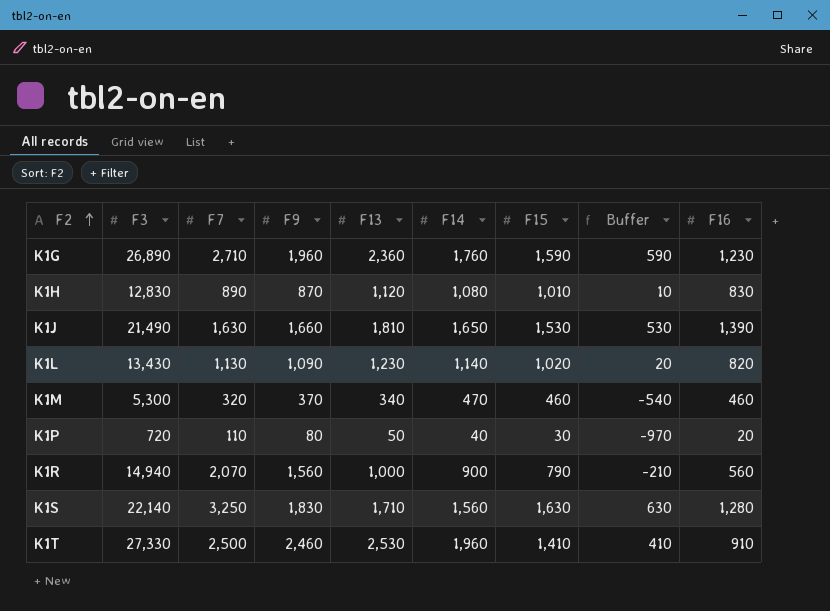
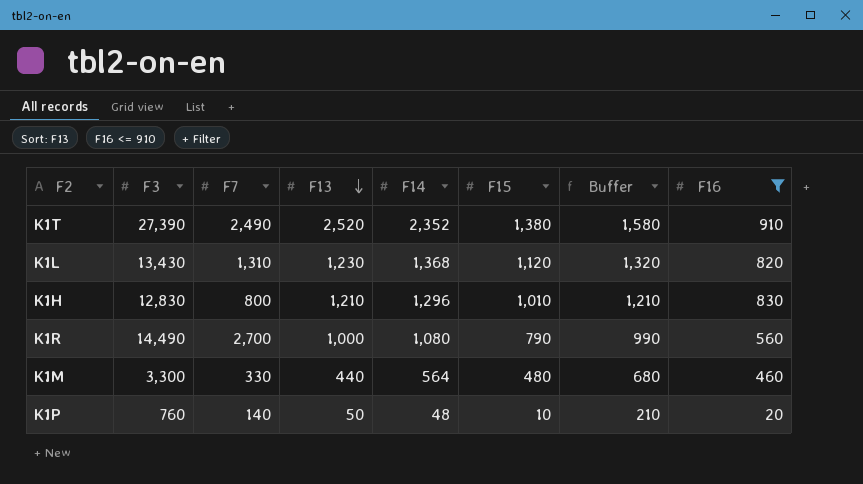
filter: none -> F16 <= 910
row order: F2 ascending -> F13 descending
column F9 | position: 4 -> none
column Buffer | formula: [F15] - 1000 -> [F15] + 200
K1T | F3: 27,330 -> 27,390
K1T | F7: 2,500 -> 2,490
K1T | F13: 2,530 -> 2,520
K1T | F14: 1,960 -> 2,352
K1T | F15: 1,410 -> 1,380
K1L | F7: 1,130 -> 1,310
K1L | F14: 1,140 -> 1,368
K1L | F15: 1,020 -> 1,120
K1H | F7: 890 -> 800
K1H | F13: 1,120 -> 1,210
K1H | F14: 1,080 -> 1,296
K1R | F3: 14,940 -> 14,490
K1R | F7: 2,070 -> 2,700
K1R | F14: 900 -> 1,080
K1M | F3: 5,300 -> 3,300
K1M | F7: 320 -> 330
K1M | F13: 340 -> 440
K1M | F14: 470 -> 564
K1M | F15: 460 -> 480
K1P | F3: 720 -> 760
K1P | F7: 110 -> 140
K1P | F14: 40 -> 48
K1P | F15: 30 -> 10

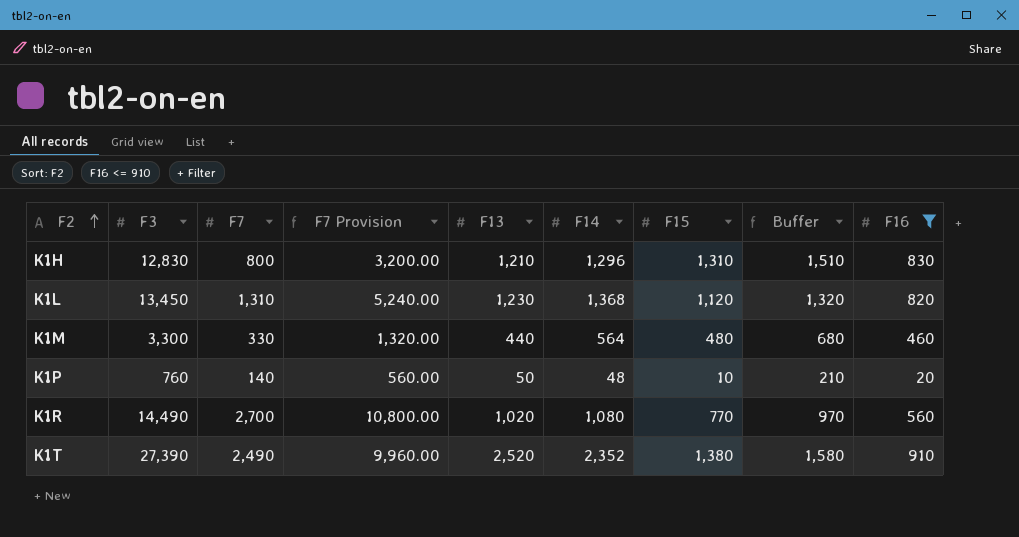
row order: F13 descending -> F2 ascending
column F7 Provision | formula: none -> [F7] * 4
K1H | F15: 1,010 -> 1,310
K1H | Buffer: 1,210 -> 1,510
K1L | F3: 13,430 -> 13,450
K1R | F13: 1,000 -> 1,020
K1R | F15: 790 -> 770
K1R | Buffer: 990 -> 970

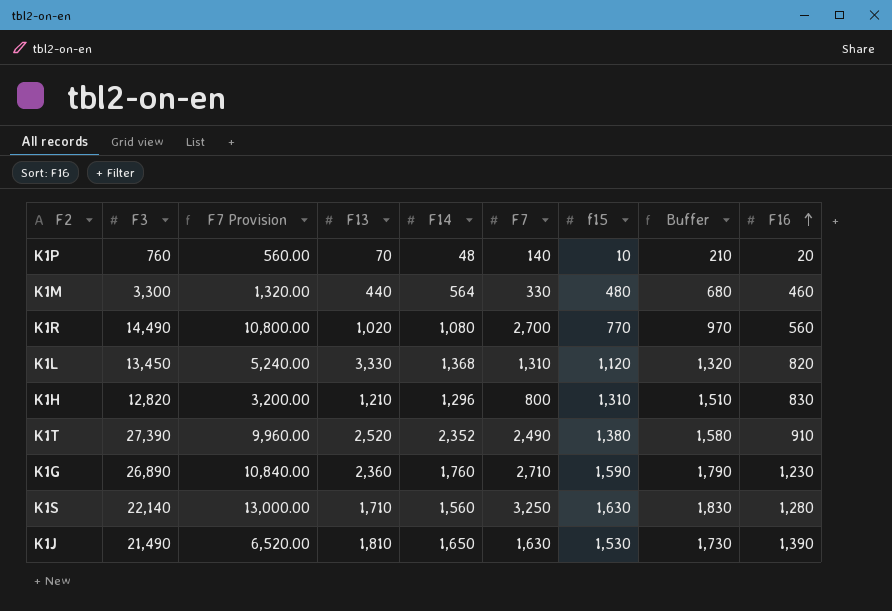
filter: F16 <= 910 -> none
row order: F2 ascending -> F16 ascending
column F7 | position: 3 -> 6
column name: F15 -> f15
K1P | F13: 50 -> 70
K1L | F13: 1,230 -> 3,330
K1H | F3: 12,830 -> 12,820

